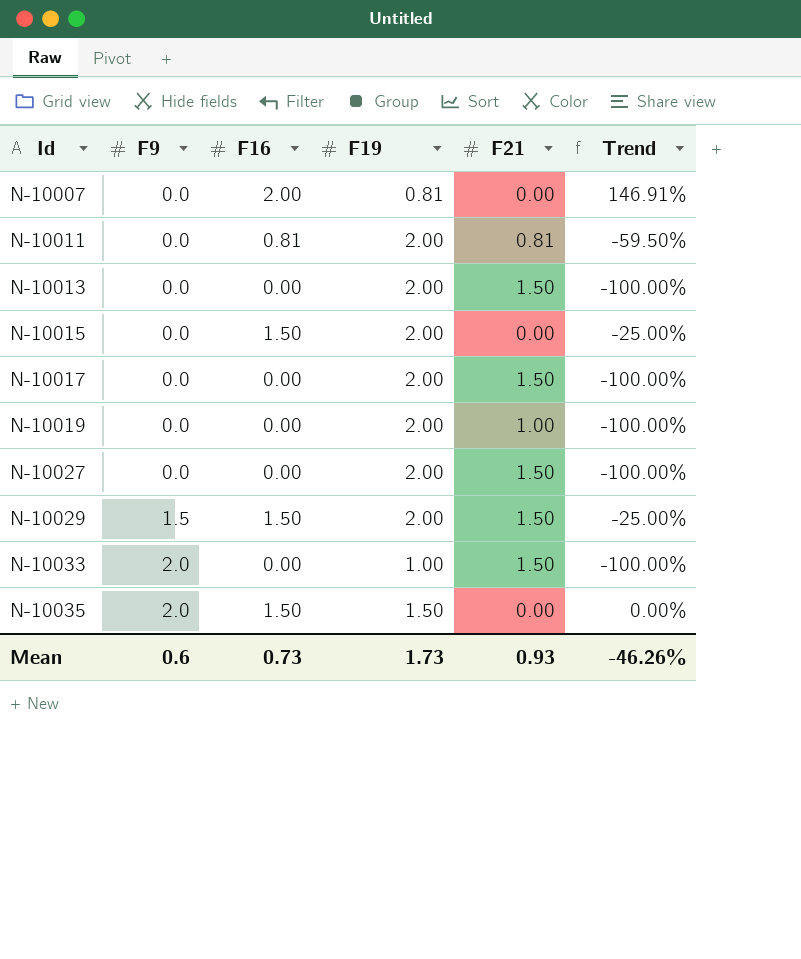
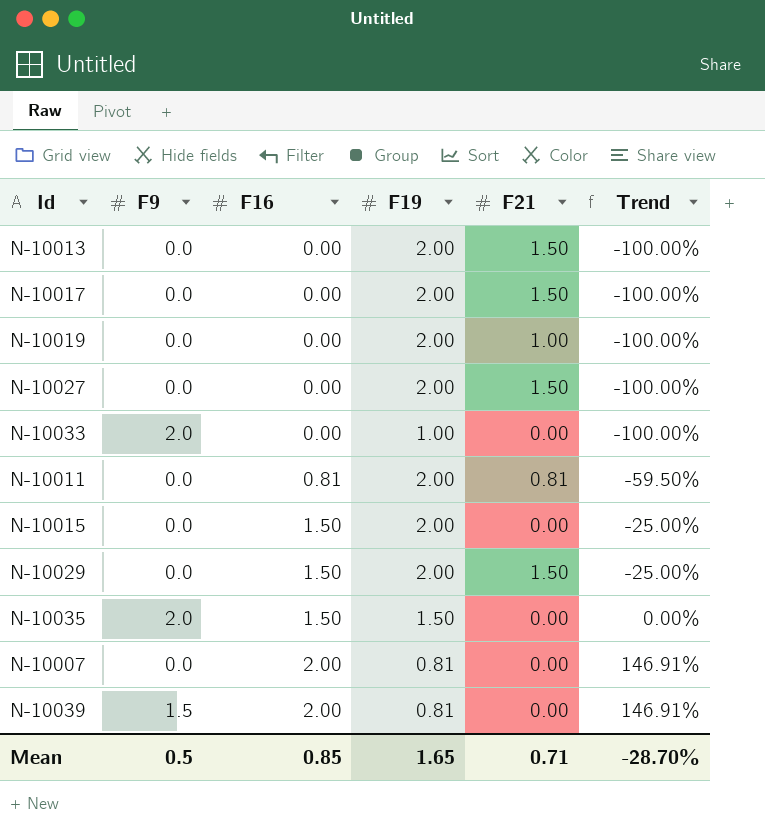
row order: Id ascending -> F16 ascending
N-10033 | F21: 1.50 -> 0.00
N-10029 | F9: 1.5 -> 0.0
row N-10039: none -> 1.5 | 2.00 | 0.81 | 0.00 | 146.91%
Mean | F9: 0.6 -> 0.5
Mean | F16: 0.73 -> 0.85
Mean | F19: 1.73 -> 1.65
Mean | F21: 0.93 -> 0.71
Mean | Trend: -46.26% -> -28.70%

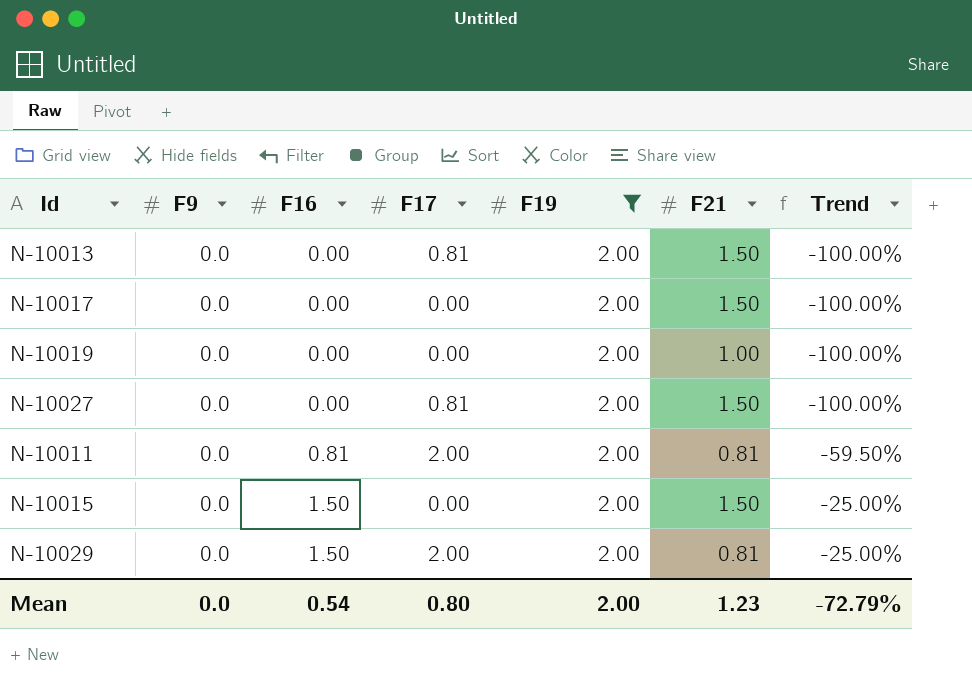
filter: none -> F19 = 2.00
column F17 | position: none -> 4
N-10015 | F21: 0.00 -> 1.50
N-10029 | F21: 1.50 -> 0.81
Mean | F9: 0.5 -> 0.0
Mean | F16: 0.85 -> 0.54
Mean | F19: 1.65 -> 2.00
Mean | F21: 0.71 -> 1.23
Mean | Trend: -28.70% -> -72.79%

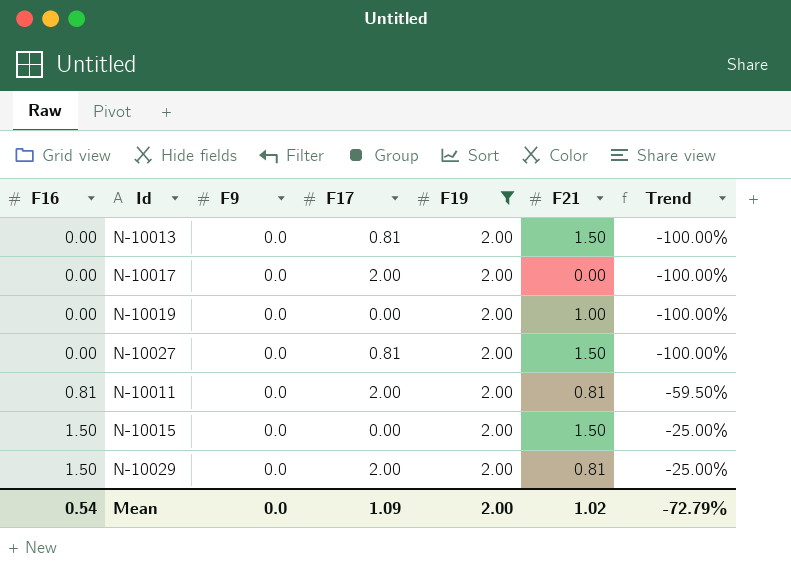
column F16 | position: 3 -> 1
N-10017 | F17: 0.00 -> 2.00
N-10017 | F21: 1.50 -> 0.00
Mean | F17: 0.80 -> 1.09
Mean | F21: 1.23 -> 1.02

